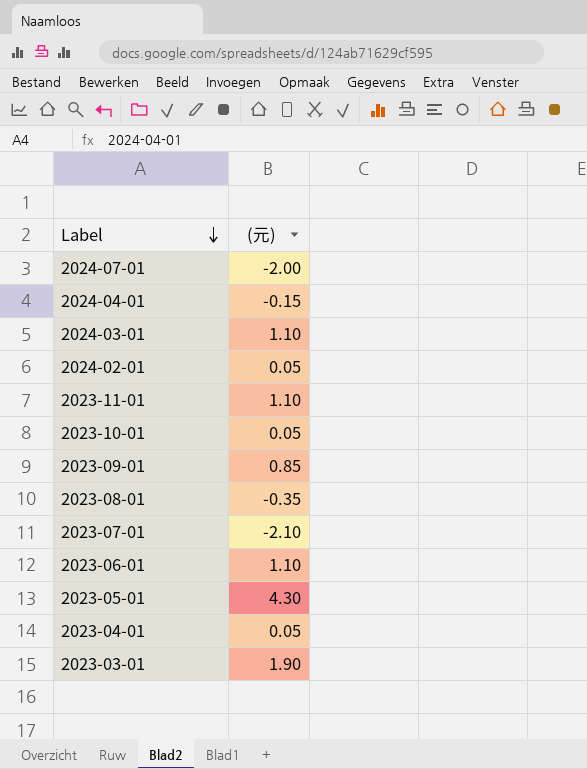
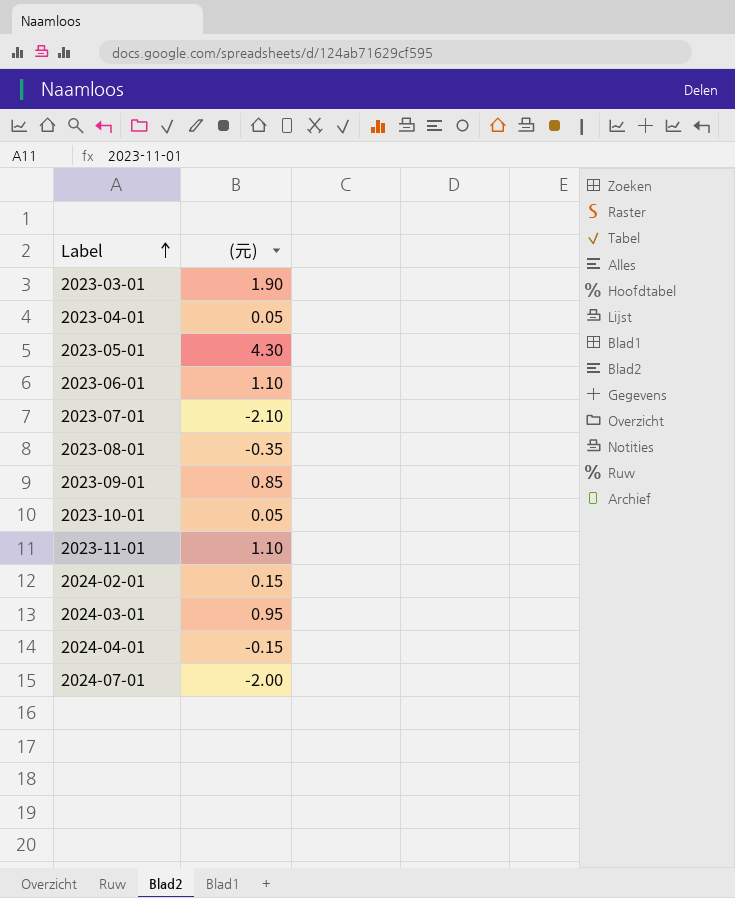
row order: Label descending -> Label ascending
2024-02-01 | (元): 0.05 -> 0.15
2024-03-01 | (元): 1.10 -> 0.95

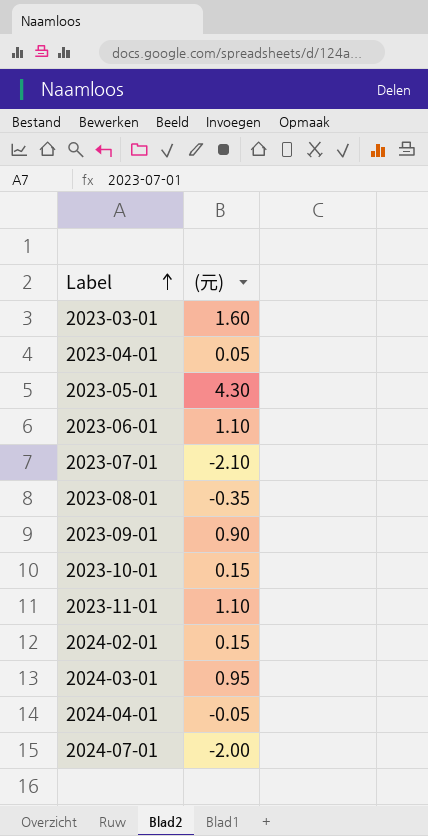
2023-03-01 | (元): 1.90 -> 1.60
2023-09-01 | (元): 0.85 -> 0.90
2023-10-01 | (元): 0.05 -> 0.15
2024-04-01 | (元): -0.15 -> -0.05

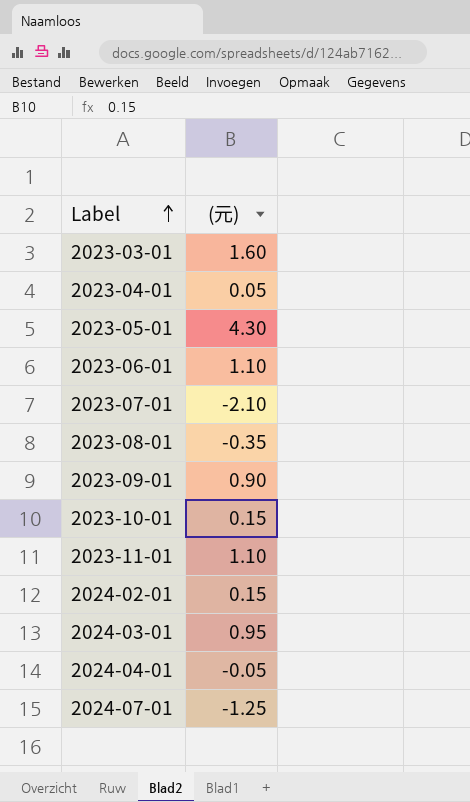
2024-07-01 | (元): -2.00 -> -1.25

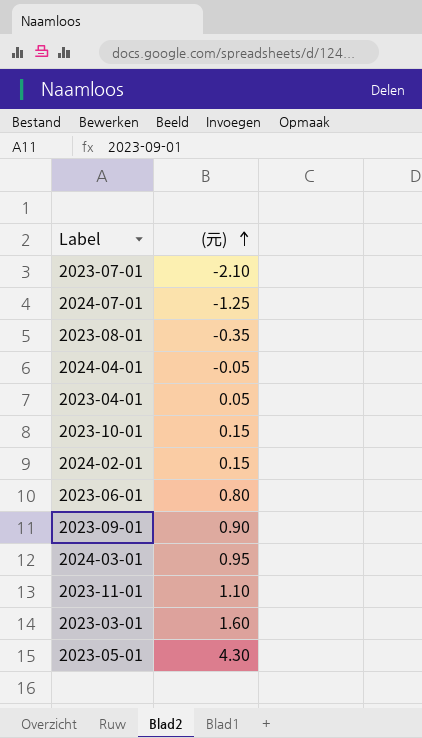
row order: Label ascending -> (元) ascending
2023-06-01 | (元): 1.10 -> 0.80

